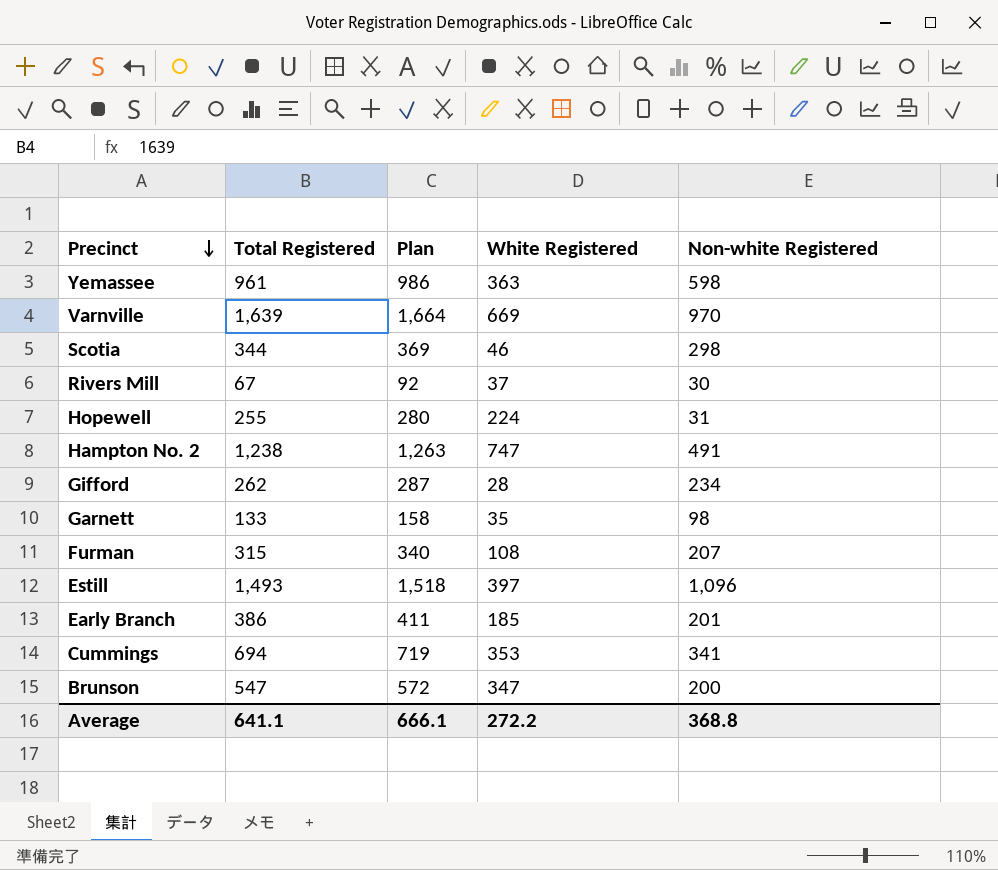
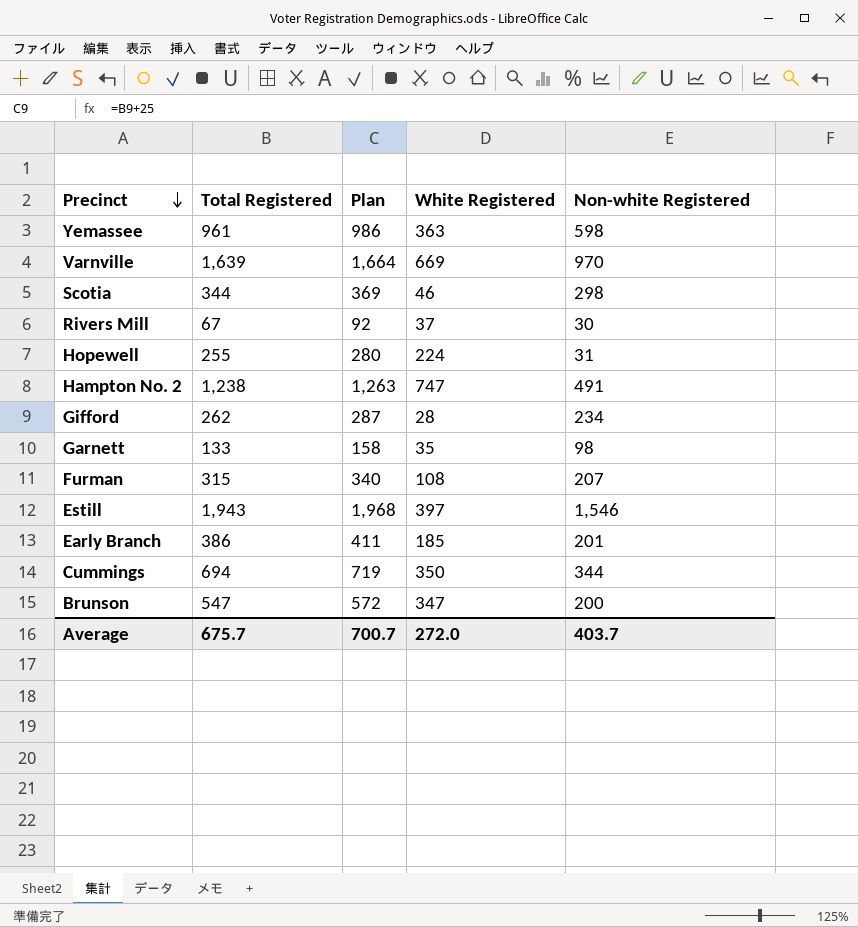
Estill | Total Registered: 1,493 -> 1,943
Estill | Plan: 1,518 -> 1,968
Estill | Non-white Registered: 1,096 -> 1,546
Cummings | White Registered: 353 -> 350
Cummings | Non-white Registered: 341 -> 344
Average | Total Registered: 641.1 -> 675.7
Average | Plan: 666.1 -> 700.7
Average | White Registered: 272.2 -> 272.0
Average | Non-white Registered: 368.8 -> 403.7

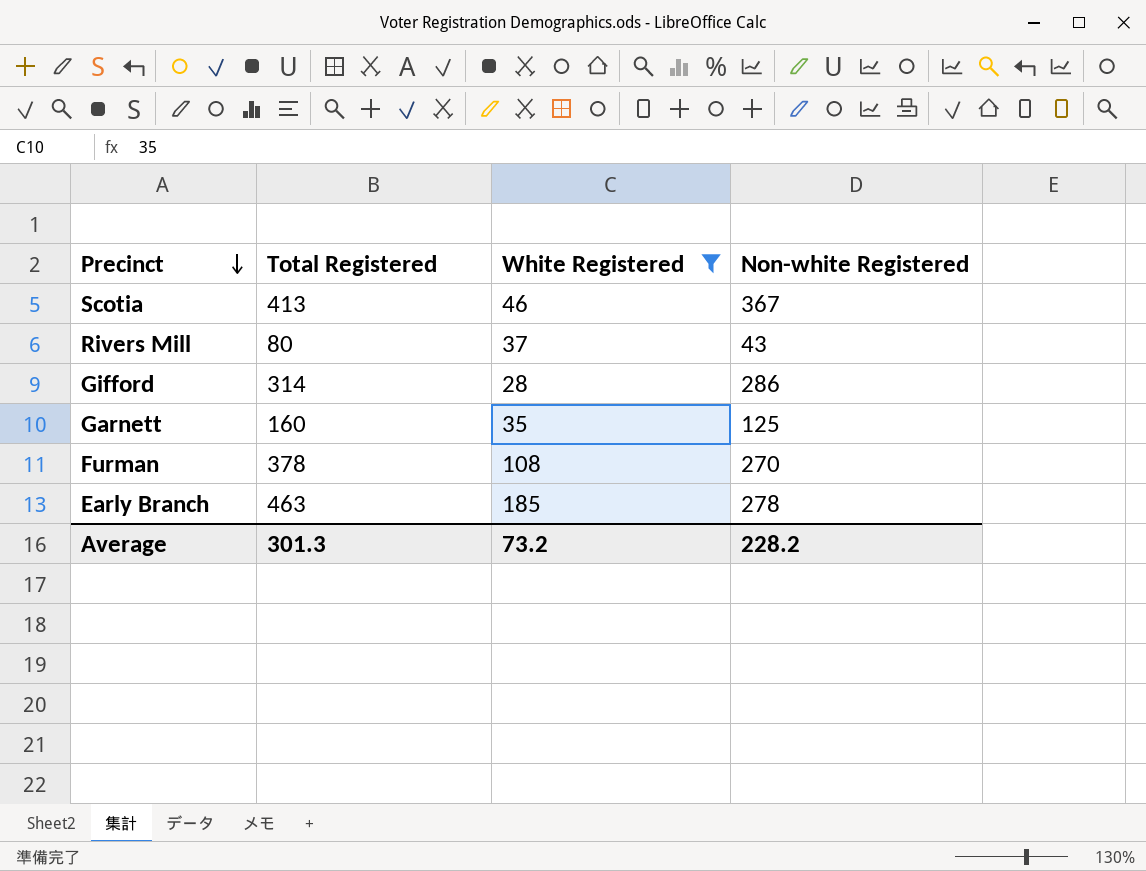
filter: none -> White Registered <= 185
column Plan | formula: [Total Registered] + 25 -> none
Scotia | Total Registered: 344 -> 413
Scotia | Non-white Registered: 298 -> 367
Rivers Mill | Total Registered: 67 -> 80
Rivers Mill | Non-white Registered: 30 -> 43
Gifford | Total Registered: 262 -> 314
Gifford | Non-white Registered: 234 -> 286
Garnett | Total Registered: 133 -> 160
Garnett | Non-white Registered: 98 -> 125
Furman | Total Registered: 315 -> 378
Furman | Non-white Registered: 207 -> 270
Early Branch | Total Registered: 386 -> 463
Early Branch | Non-white Registered: 201 -> 278
Average | Total Registered: 675.7 -> 301.3
Average | White Registered: 272.0 -> 73.2
Average | Non-white Registered: 403.7 -> 228.2

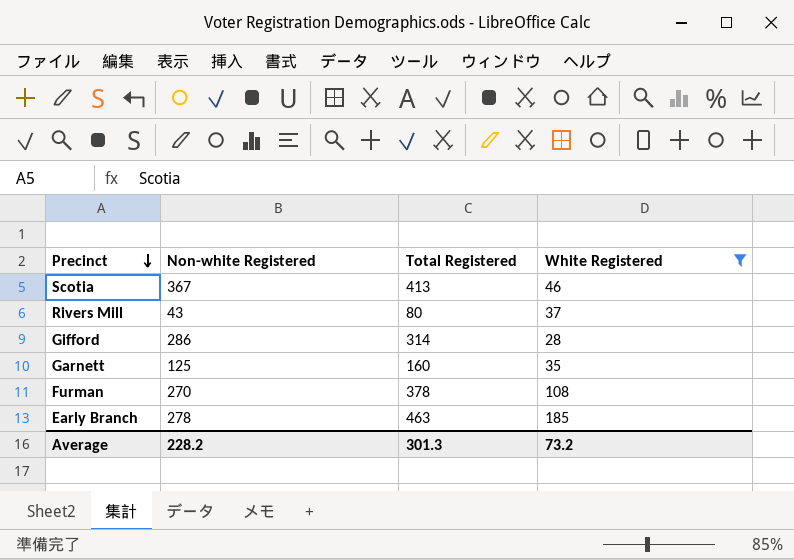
column Non-white Registered | position: 4 -> 2

